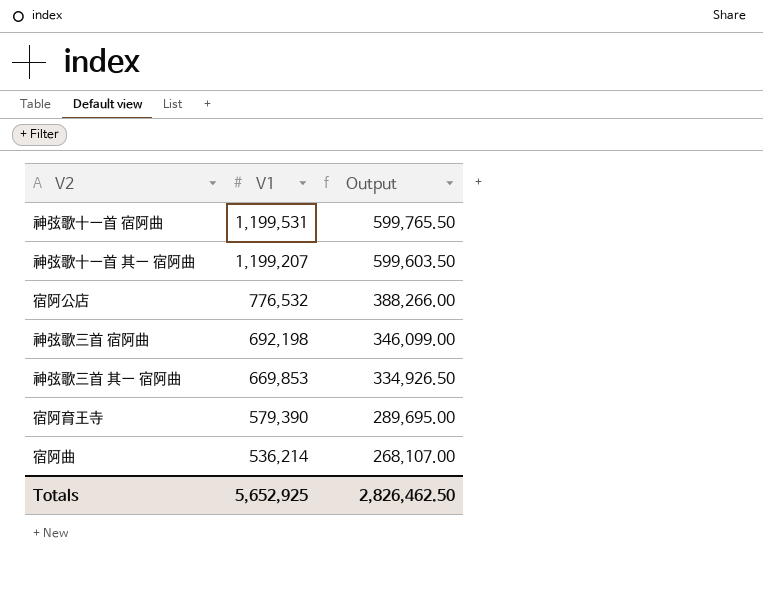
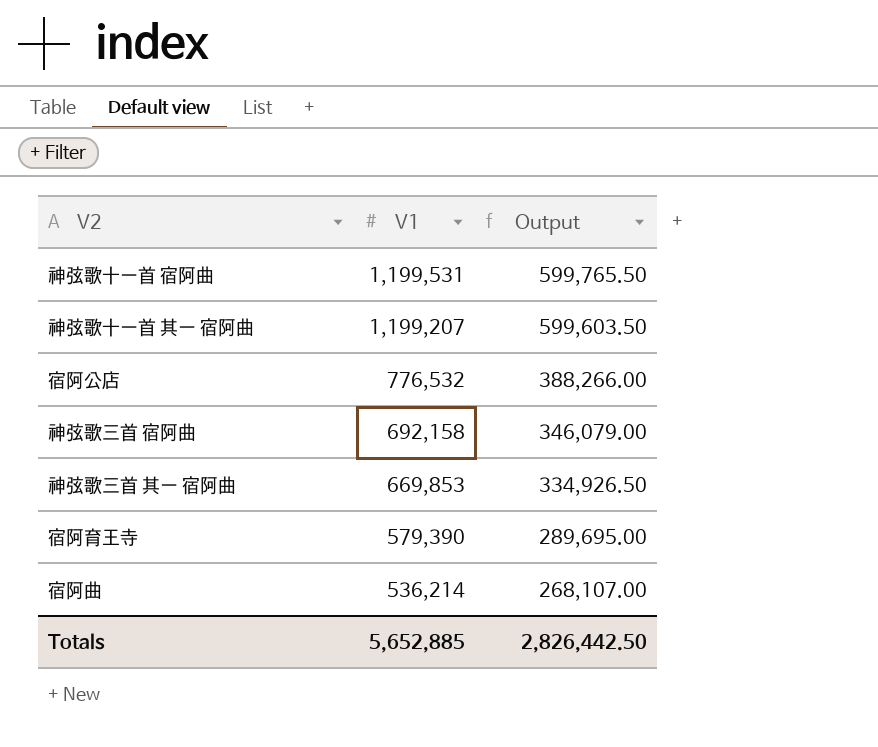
神弦歌三首 宿阿曲 | V1: 692,198 -> 692,158
神弦歌三首 宿阿曲 | Output: 346,099.00 -> 346,079.00
Totals | V1: 5,652,925 -> 5,652,885
Totals | Output: 2,826,462.50 -> 2,826,442.50

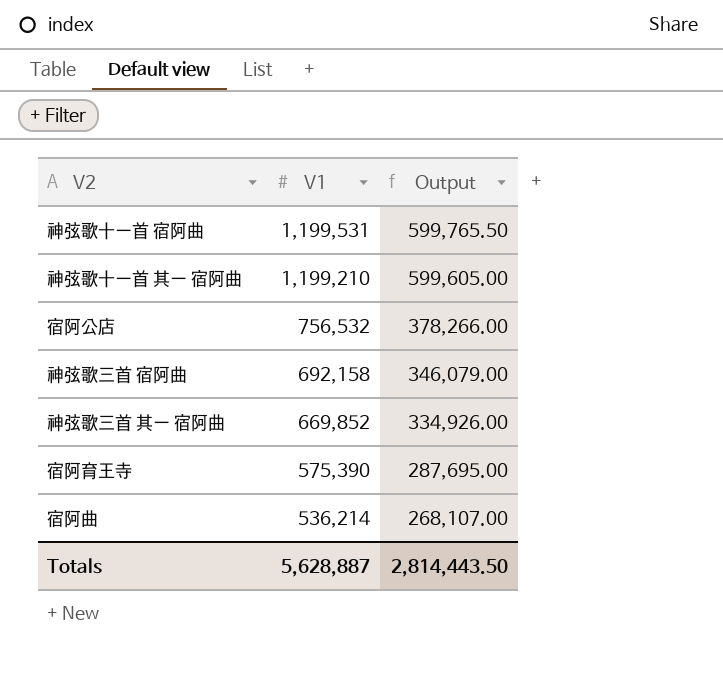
神弦歌十一首 其一 宿阿曲 | V1: 1,199,207 -> 1,199,210
神弦歌十一首 其一 宿阿曲 | Output: 599,603.50 -> 599,605.00
宿阿公店 | V1: 776,532 -> 756,532
宿阿公店 | Output: 388,266.00 -> 378,266.00
神弦歌三首 其一 宿阿曲 | V1: 669,853 -> 669,852
神弦歌三首 其一 宿阿曲 | Output: 334,926.50 -> 334,926.00
宿阿育王寺 | V1: 579,390 -> 575,390
宿阿育王寺 | Output: 289,695.00 -> 287,695.00
Totals | V1: 5,652,885 -> 5,628,887
Totals | Output: 2,826,442.50 -> 2,814,443.50

